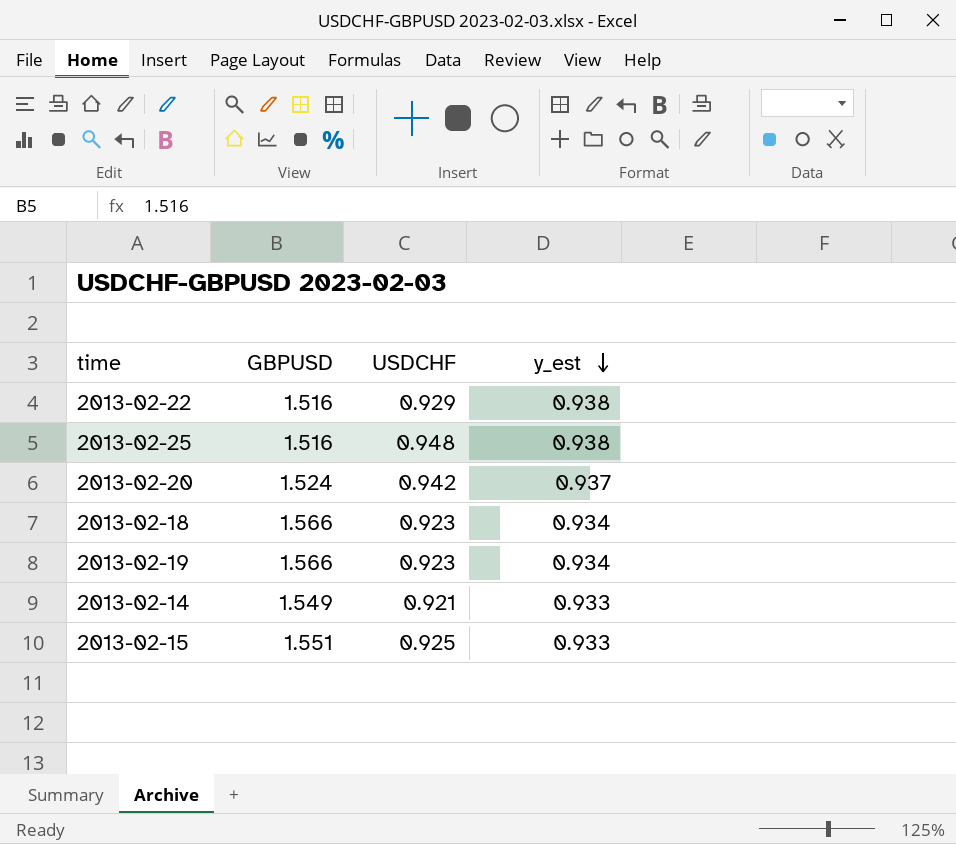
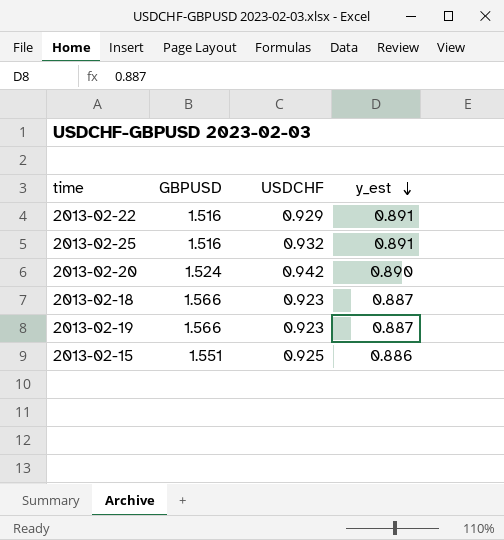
row 2013-02-14: 1.549 | 0.921 | 0.933 -> none
2013-02-22 | y_est: 0.938 -> 0.891
2013-02-25 | USDCHF: 0.948 -> 0.932
2013-02-25 | y_est: 0.938 -> 0.891
2013-02-20 | y_est: 0.937 -> 0.890
2013-02-18 | y_est: 0.934 -> 0.887
2013-02-19 | y_est: 0.934 -> 0.887
2013-02-15 | y_est: 0.933 -> 0.886

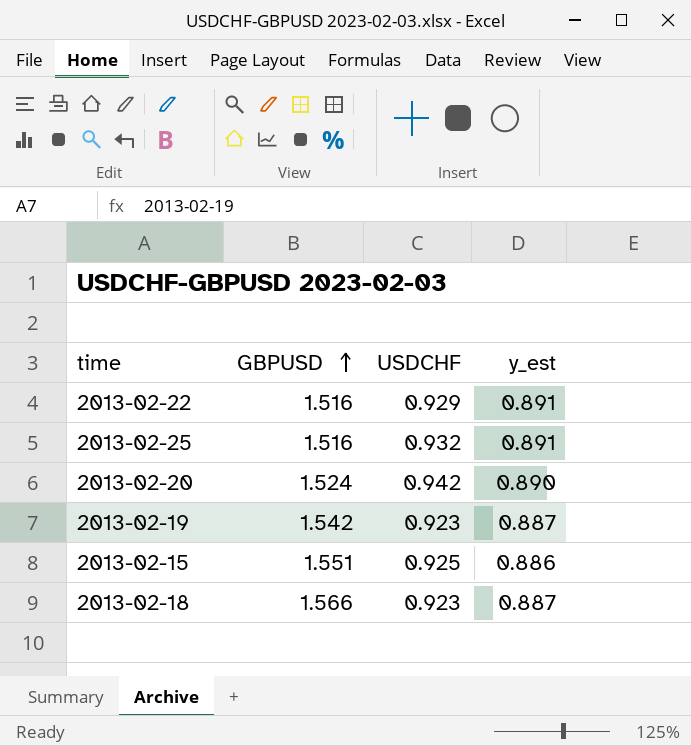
row order: y_est descending -> GBPUSD ascending
2013-02-19 | GBPUSD: 1.566 -> 1.542

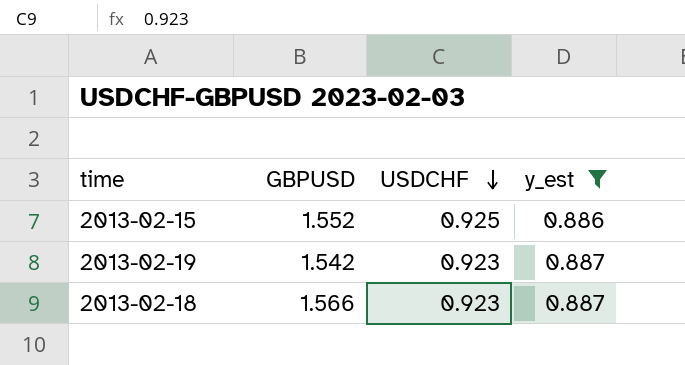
filter: none -> y_est <= 0.887
row order: GBPUSD ascending -> USDCHF descending
2013-02-15 | GBPUSD: 1.551 -> 1.552

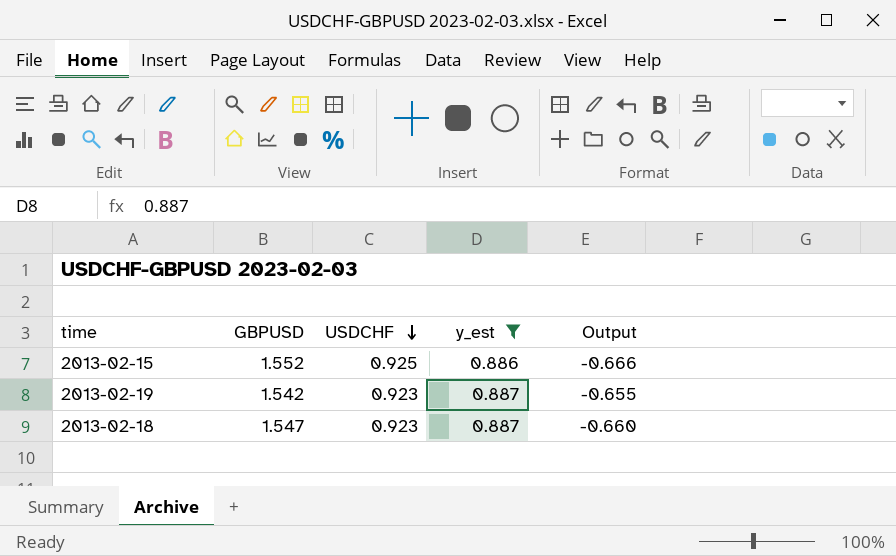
column Output | formula: none -> [y_est] - [GBPUSD]
2013-02-18 | GBPUSD: 1.566 -> 1.547

